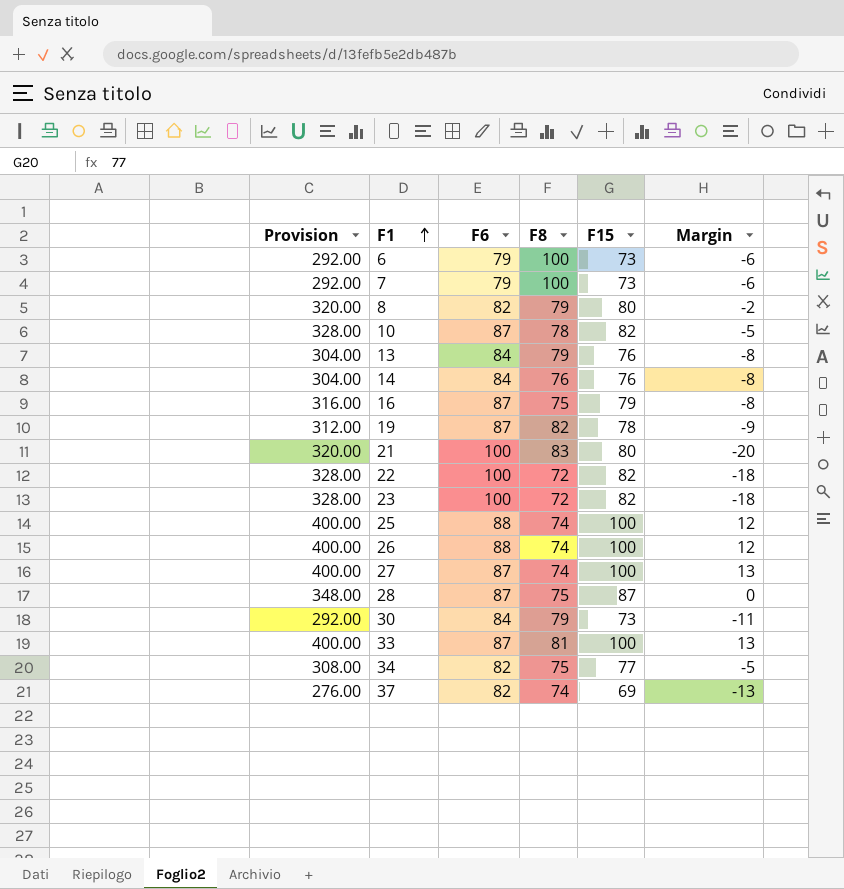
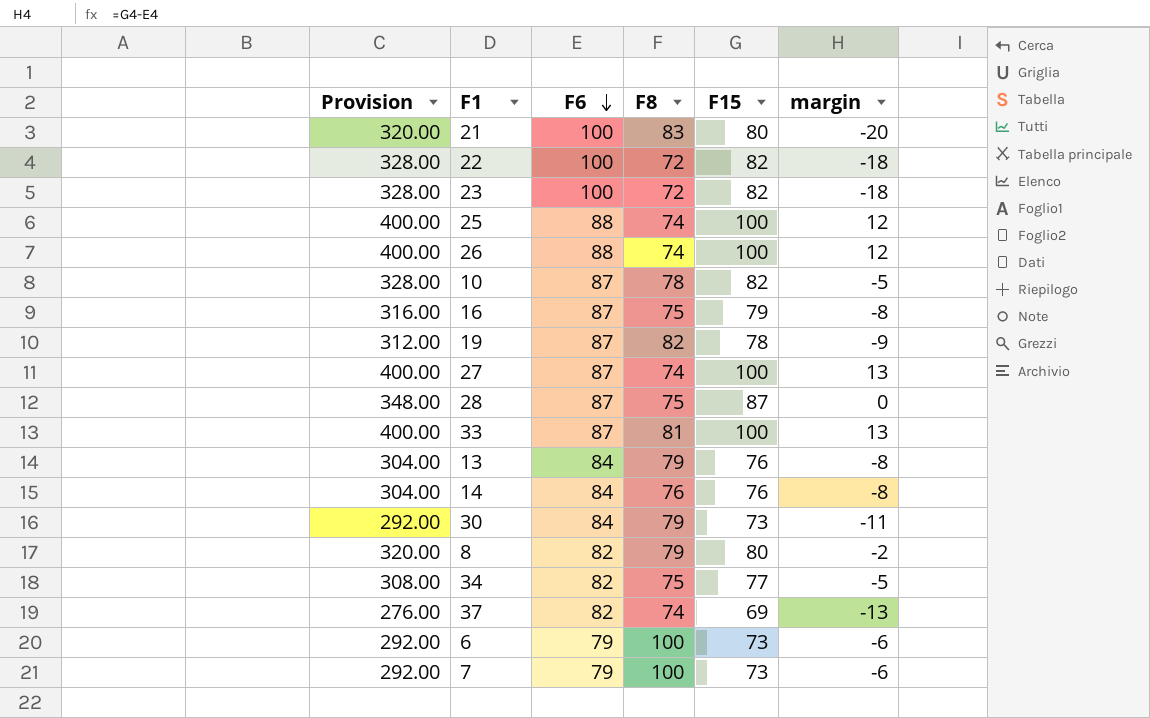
row order: F1 ascending -> F6 descending
column name: Margin -> margin

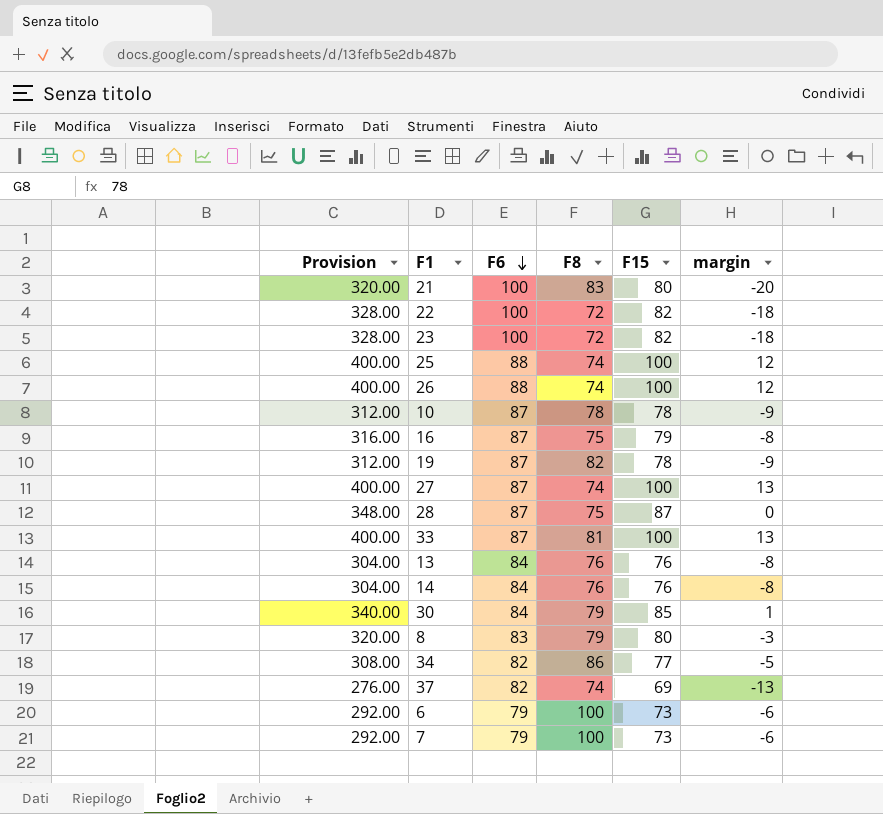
10 | Provision: 328.00 -> 312.00
10 | F15: 82 -> 78
10 | margin: -5 -> -9
13 | F8: 79 -> 76
30 | Provision: 292.00 -> 340.00
30 | F15: 73 -> 85
30 | margin: -11 -> 1
8 | F6: 82 -> 83
8 | margin: -2 -> -3
34 | F8: 75 -> 86

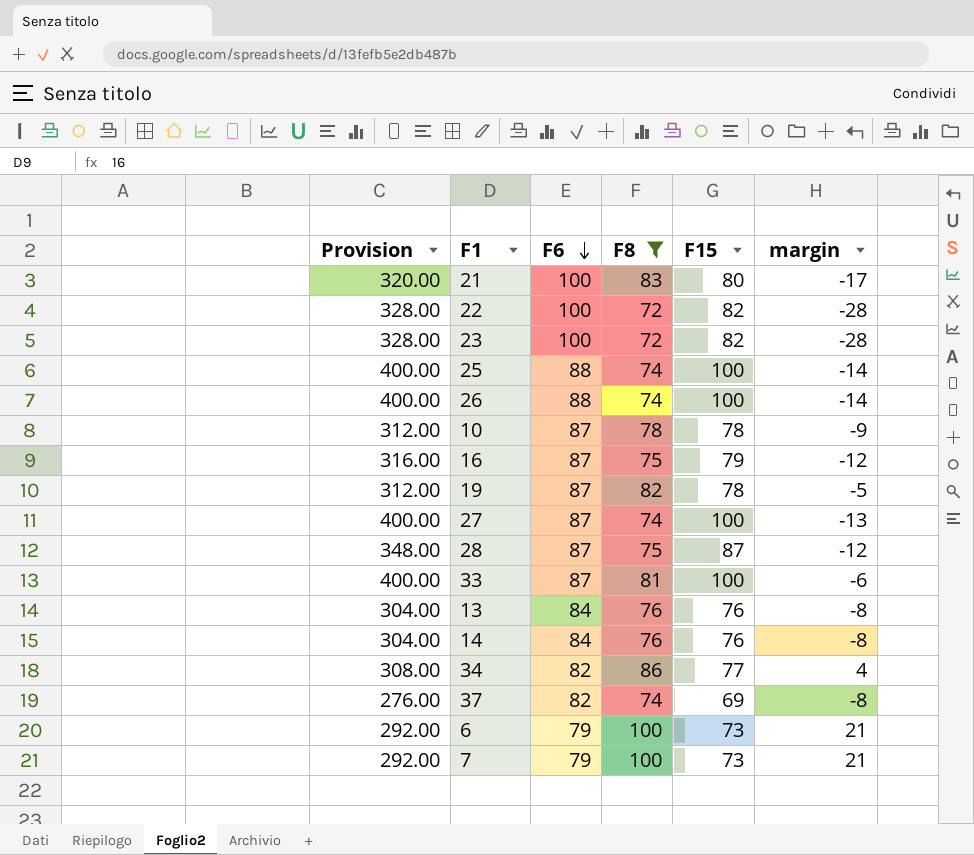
filter: none -> F8 != 79
column margin | formula: [F15] - [F6] -> [F8] - [F6]

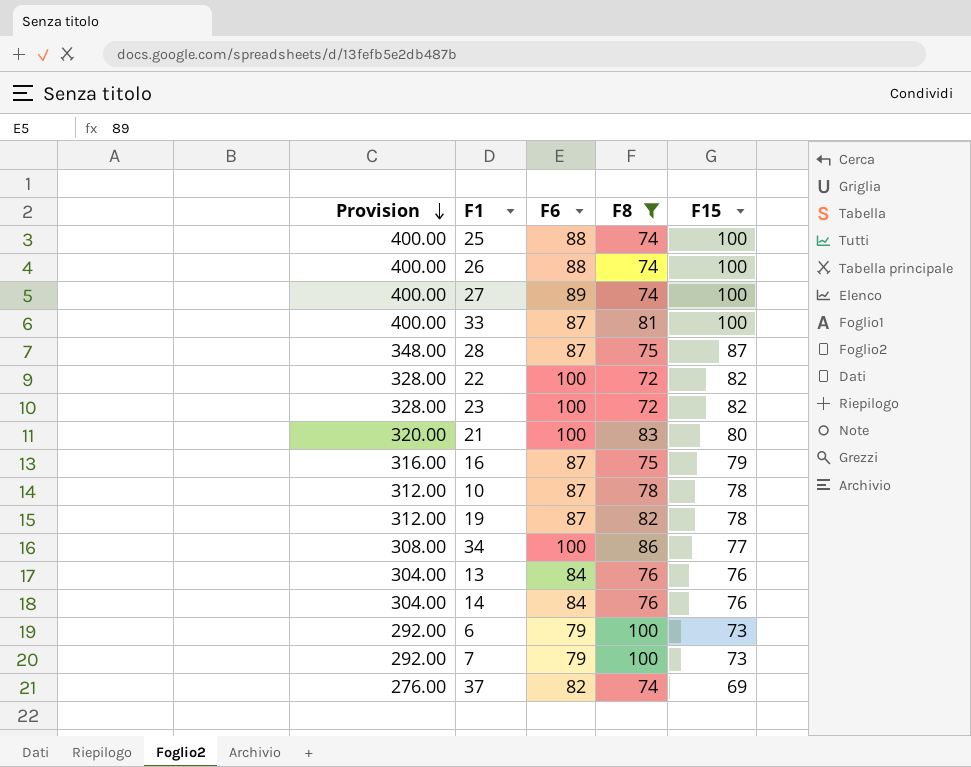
row order: F6 descending -> Provision descending
column margin | formula: [F8] - [F6] -> none
27 | F6: 87 -> 89
34 | F6: 82 -> 100

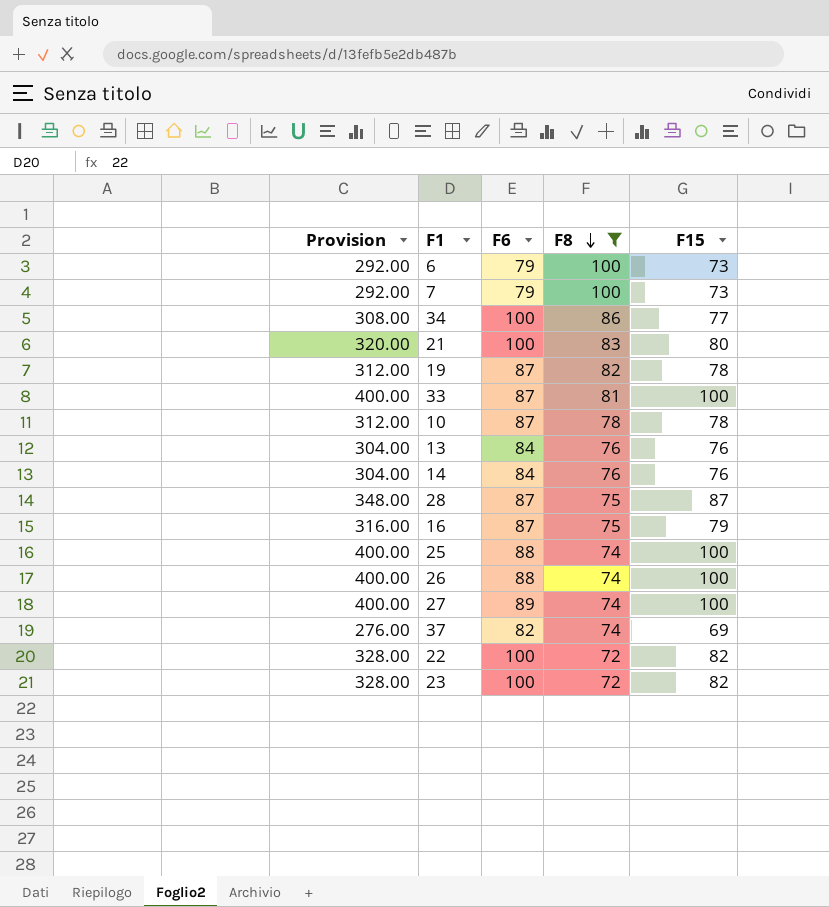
row order: Provision descending -> F8 descending

